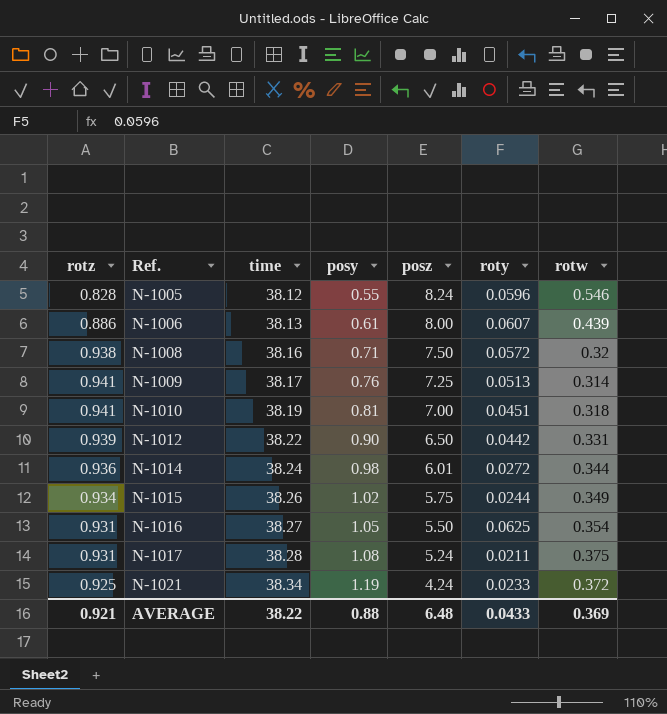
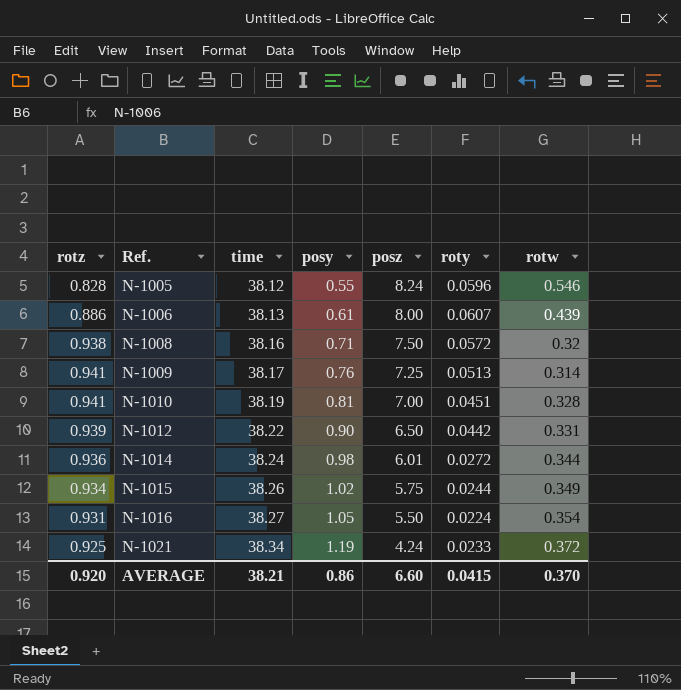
row N-1017: 0.931 | 38.28 | 1.08 | 5.24 | 0.0211 | 0.375 -> none
N-1010 | rotw: 0.318 -> 0.328
N-1016 | roty: 0.0625 -> 0.0224
AVERAGE | rotz: 0.921 -> 0.920
AVERAGE | time: 38.22 -> 38.21
AVERAGE | posy: 0.88 -> 0.86
AVERAGE | posz: 6.48 -> 6.60
AVERAGE | roty: 0.0433 -> 0.0415
AVERAGE | rotw: 0.369 -> 0.370

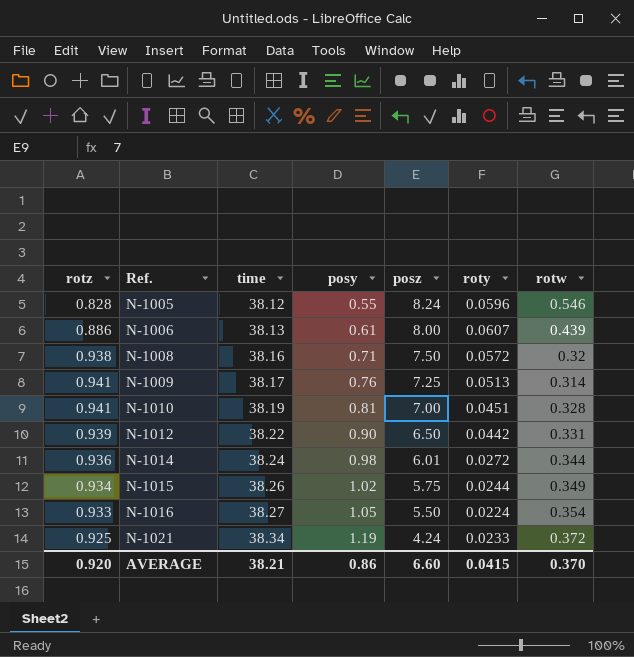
N-1016 | rotz: 0.931 -> 0.933

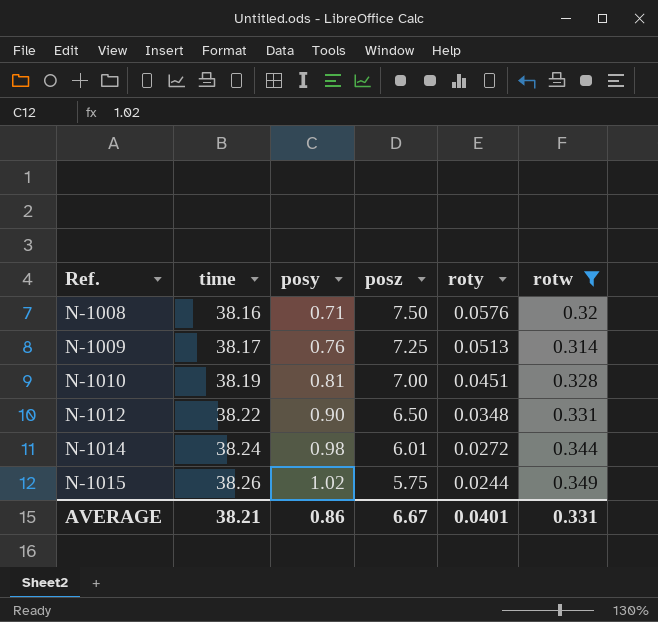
filter: none -> rotw <= 0.349
column rotz | position: 1 -> none
N-1008 | roty: 0.0572 -> 0.0576
N-1012 | roty: 0.0442 -> 0.0348
AVERAGE | posz: 6.60 -> 6.67
AVERAGE | roty: 0.0415 -> 0.0401
AVERAGE | rotw: 0.370 -> 0.331

